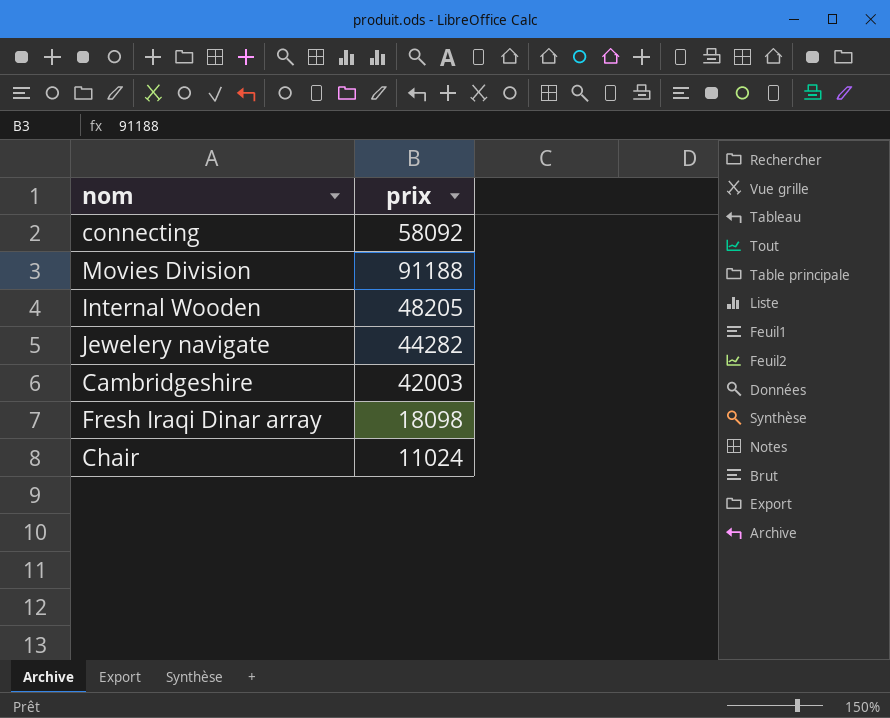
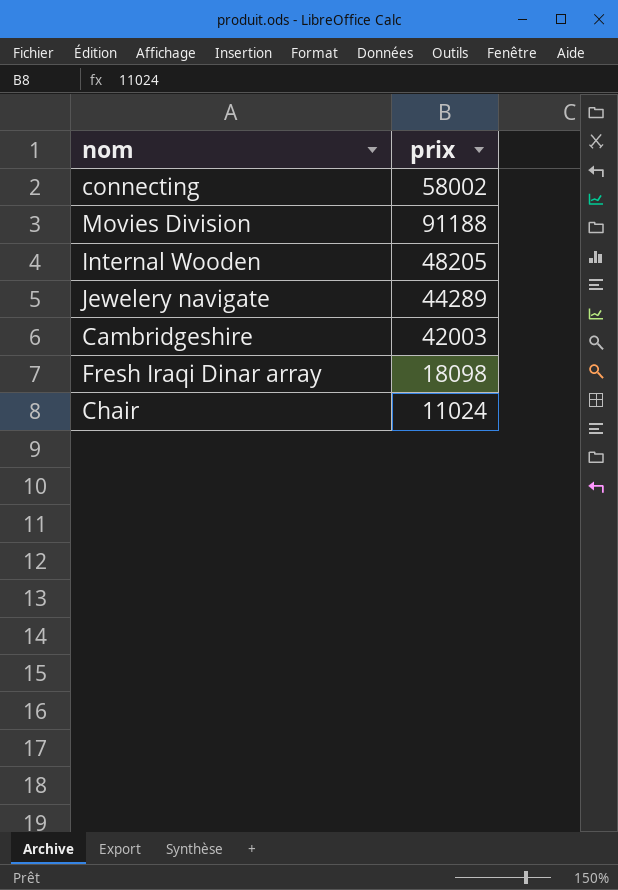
connecting | prix: 58092 -> 58002
Jewelery navigate | prix: 44282 -> 44289

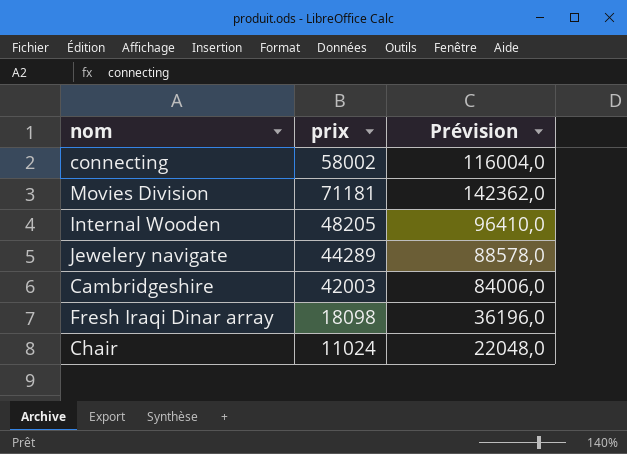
column Prévision | formula: none -> [prix] * 2
Movies Division | prix: 91188 -> 71181

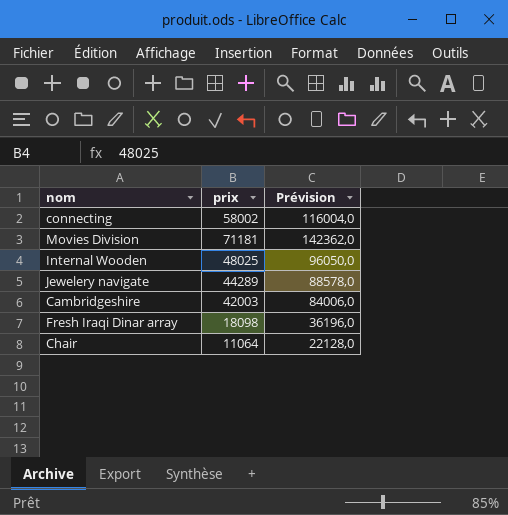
Internal Wooden | prix: 48205 -> 48025
Internal Wooden | Prévision: 96410,0 -> 96050,0
Chair | prix: 11024 -> 11064
Chair | Prévision: 22048,0 -> 22128,0

